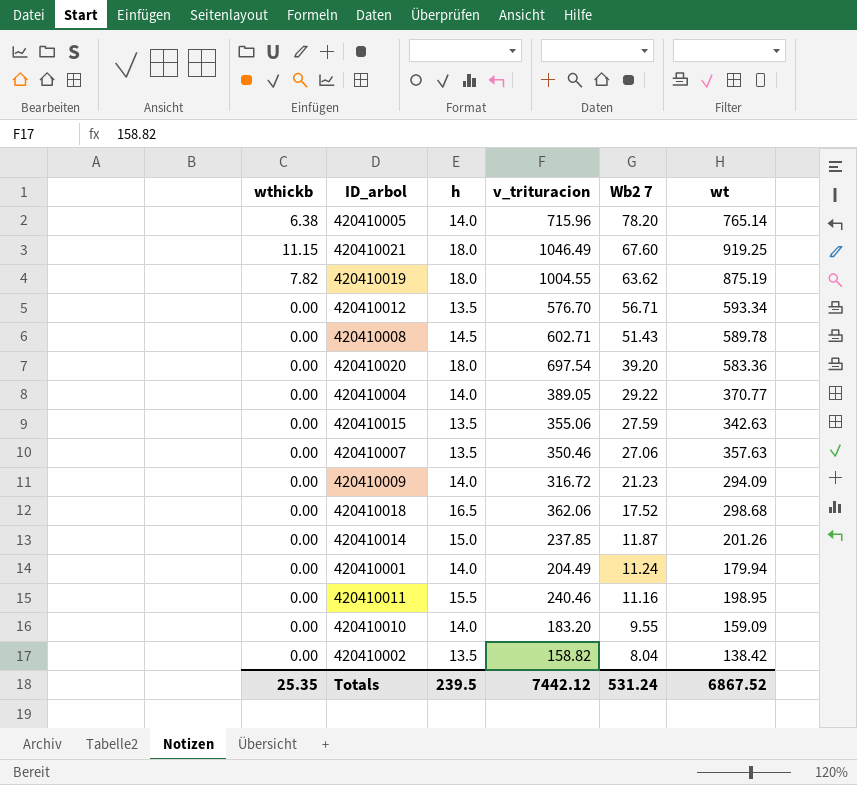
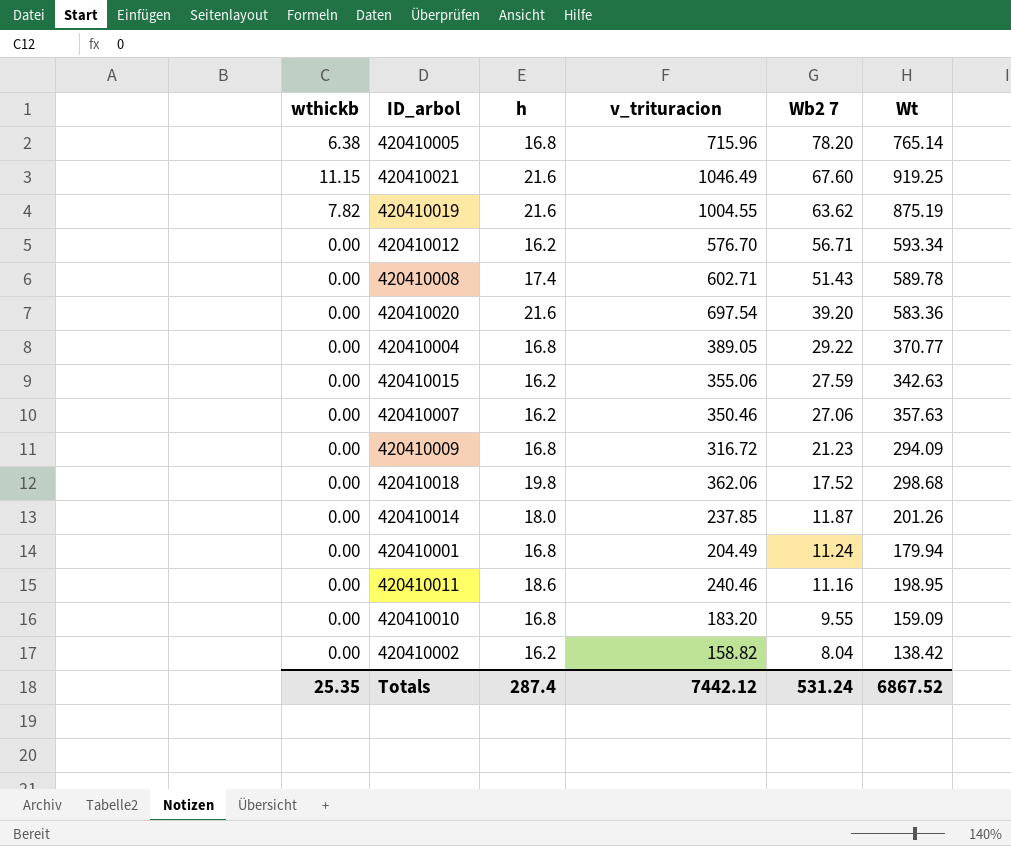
column name: wt -> Wt
420410005 | h: 14.0 -> 16.8
420410021 | h: 18.0 -> 21.6
420410019 | h: 18.0 -> 21.6
420410012 | h: 13.5 -> 16.2
420410008 | h: 14.5 -> 17.4
420410020 | h: 18.0 -> 21.6
420410004 | h: 14.0 -> 16.8
420410015 | h: 13.5 -> 16.2
420410007 | h: 13.5 -> 16.2
420410009 | h: 14.0 -> 16.8
420410018 | h: 16.5 -> 19.8
420410014 | h: 15.0 -> 18.0
420410001 | h: 14.0 -> 16.8
420410011 | h: 15.5 -> 18.6
420410010 | h: 14.0 -> 16.8
420410002 | h: 13.5 -> 16.2
Totals | h: 239.5 -> 287.4

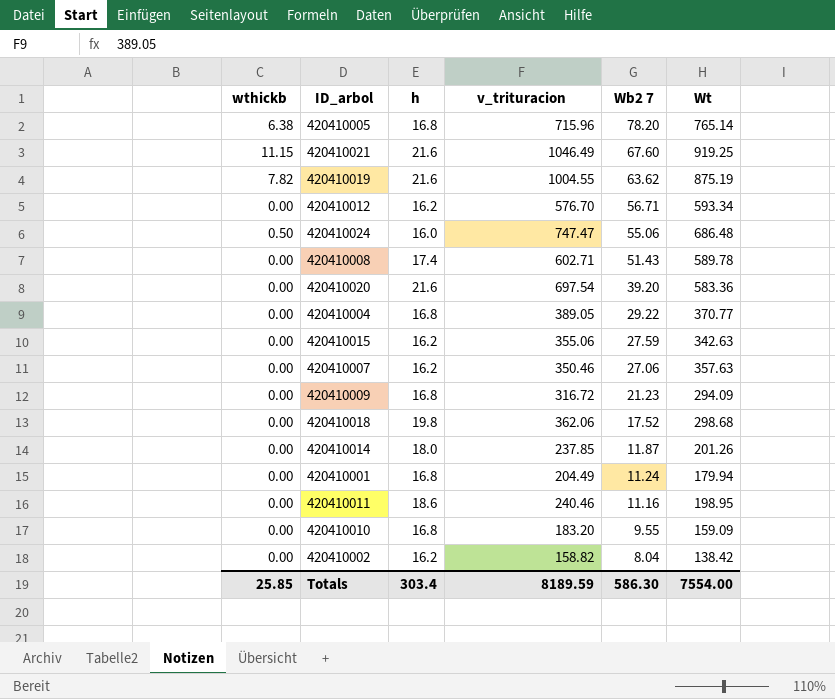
row 420410024: none -> 0.50 | 16.0 | 747.47 | 55.06 | 686.48
Totals | wthickb: 25.35 -> 25.85
Totals | h: 287.4 -> 303.4
Totals | v_trituracion: 7442.12 -> 8189.59
Totals | Wb2 7: 531.24 -> 586.30
Totals | Wt: 6867.52 -> 7554.00

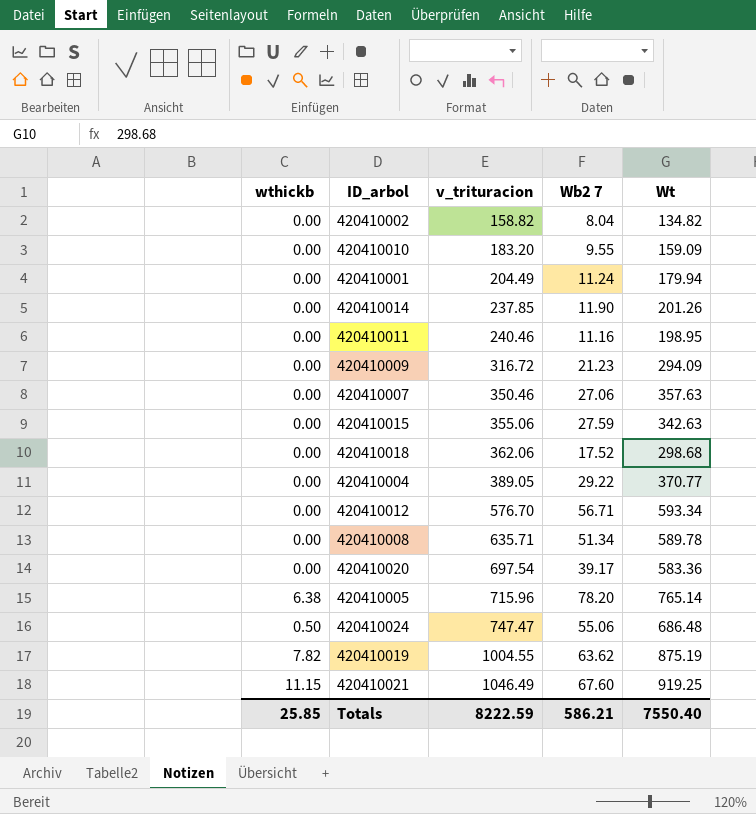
row order: Wb2 7 descending -> v_trituracion ascending
column h | position: 3 -> none
420410002 | Wt: 138.42 -> 134.82
420410014 | Wb2 7: 11.87 -> 11.90
420410008 | v_trituracion: 602.71 -> 635.71
420410008 | Wb2 7: 51.43 -> 51.34
420410020 | Wb2 7: 39.20 -> 39.17
Totals | v_trituracion: 8189.59 -> 8222.59
Totals | Wb2 7: 586.30 -> 586.21
Totals | Wt: 7554.00 -> 7550.40

